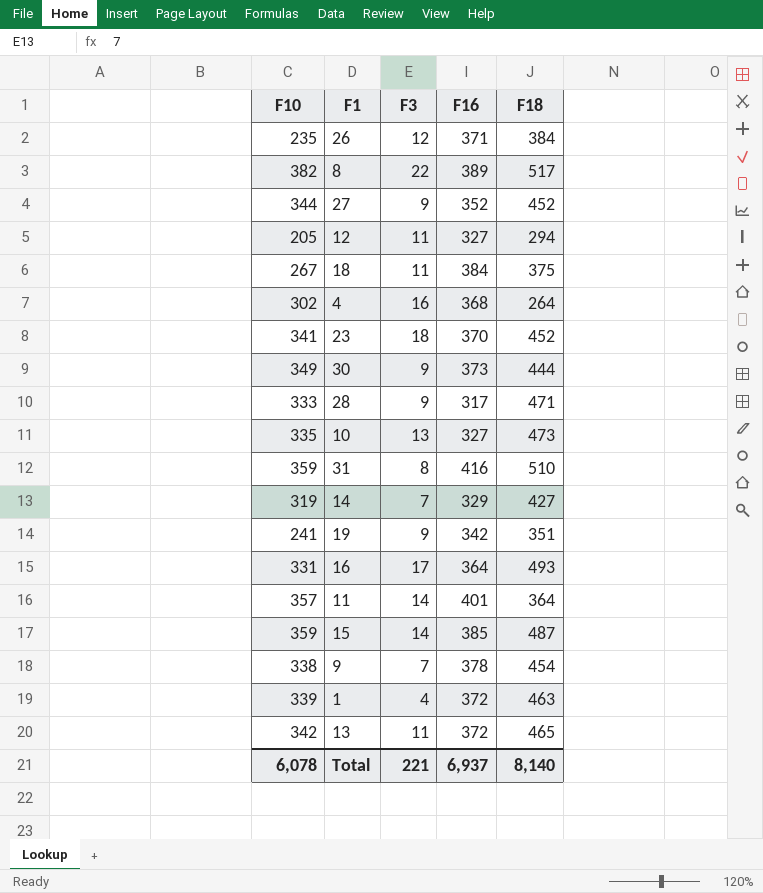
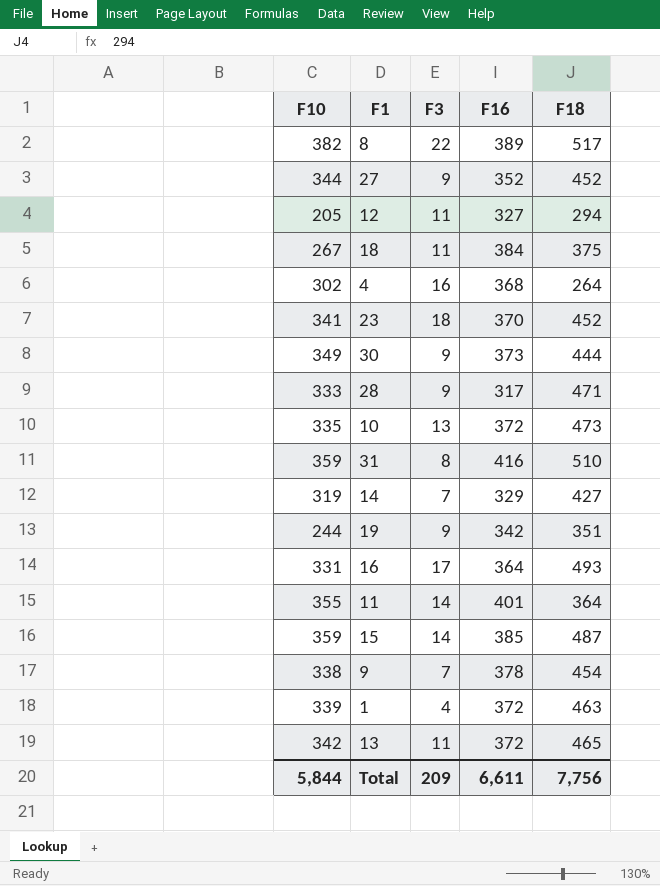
row 26: 235 | 12 | 371 | 384 -> none
10 | F16: 327 -> 372
19 | F10: 241 -> 244
11 | F10: 357 -> 355
Total | F10: 6,078 -> 5,844
Total | F3: 221 -> 209
Total | F16: 6,937 -> 6,611
Total | F18: 8,140 -> 7,756

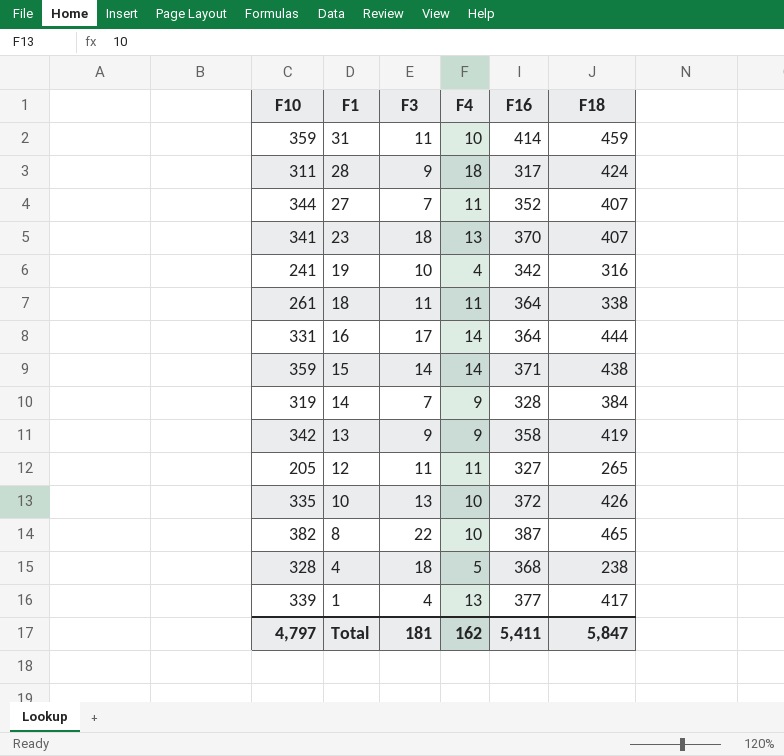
row order: none -> F1 descending
column F4 | position: none -> 4
row 30: 349 | 9 | 373 | 444 -> none
row 11: 355 | 14 | 401 | 364 -> none
row 9: 338 | 7 | 378 | 454 -> none
31 | F3: 8 -> 11
31 | F16: 416 -> 414
31 | F18: 510 -> 459
28 | F10: 333 -> 311
28 | F18: 471 -> 424
27 | F3: 9 -> 7
27 | F18: 452 -> 407
23 | F18: 452 -> 407
19 | F10: 244 -> 241
19 | F3: 9 -> 10
19 | F18: 351 -> 316
18 | F10: 267 -> 261
18 | F16: 384 -> 364
18 | F18: 375 -> 338
16 | F18: 493 -> 444
15 | F16: 385 -> 371
15 | F18: 487 -> 438
14 | F16: 329 -> 328
14 | F18: 427 -> 384
13 | F3: 11 -> 9
13 | F16: 372 -> 358
13 | F18: 465 -> 419
12 | F18: 294 -> 265
10 | F18: 473 -> 426
8 | F16: 389 -> 387
8 | F18: 517 -> 465
4 | F10: 302 -> 328
4 | F3: 16 -> 18
4 | F18: 264 -> 238
1 | F16: 372 -> 377
1 | F18: 463 -> 417
Total | F10: 5,844 -> 4,797
Total | F3: 209 -> 181
Total | F16: 6,611 -> 5,411
Total | F18: 7,756 -> 5,847

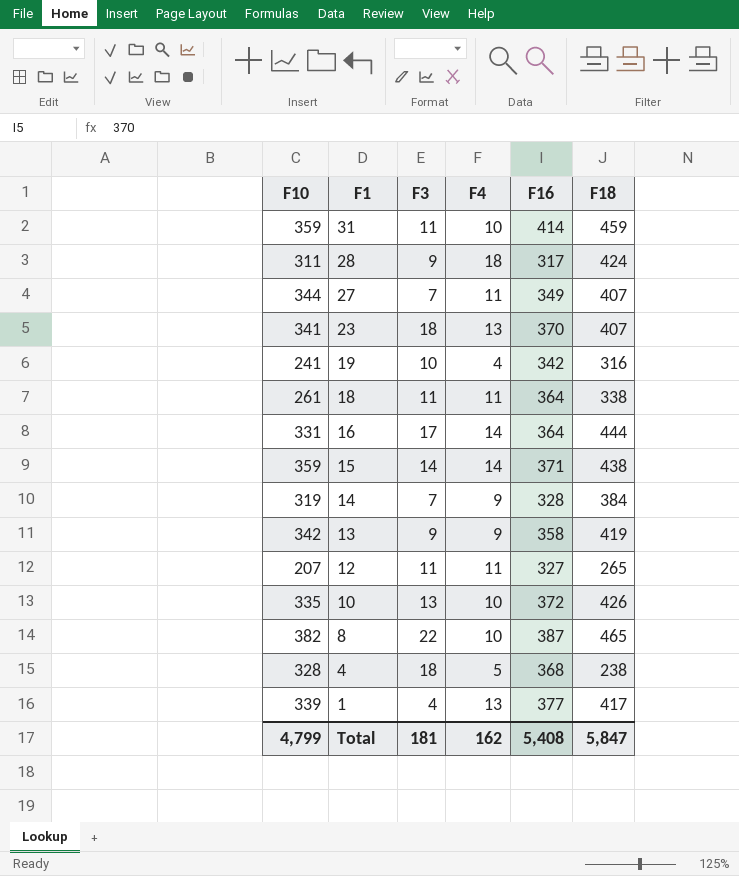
27 | F16: 352 -> 349
12 | F10: 205 -> 207
Total | F10: 4,797 -> 4,799
Total | F16: 5,411 -> 5,408

